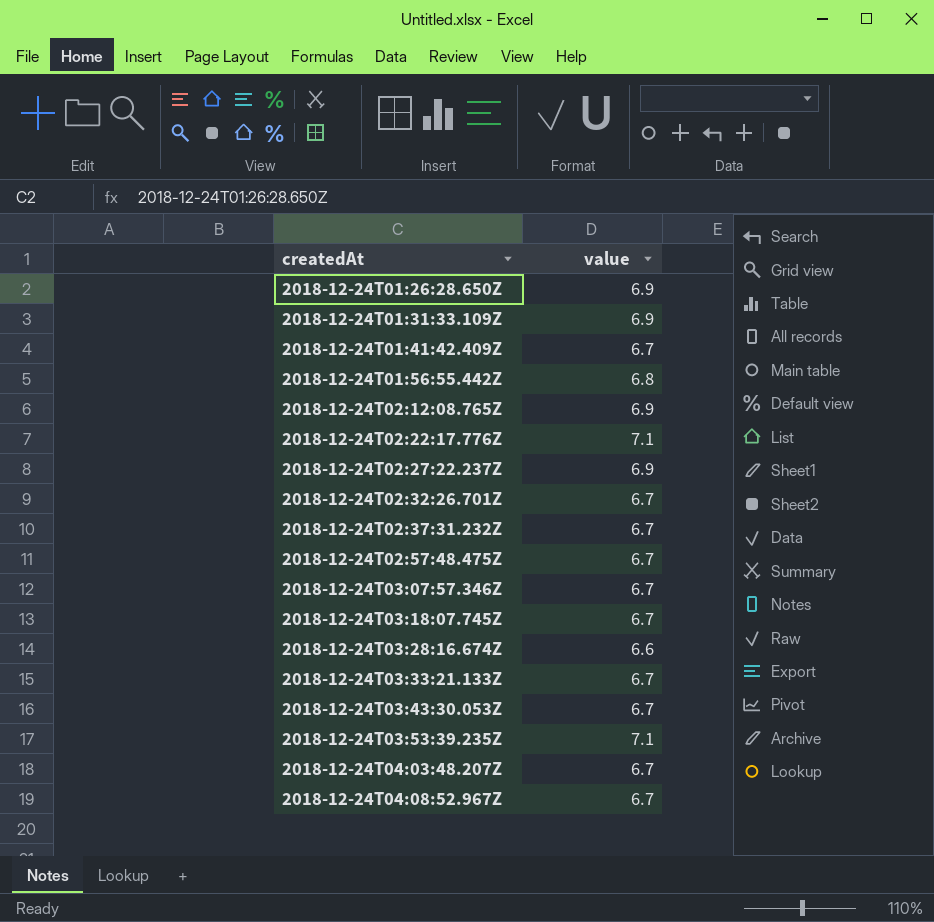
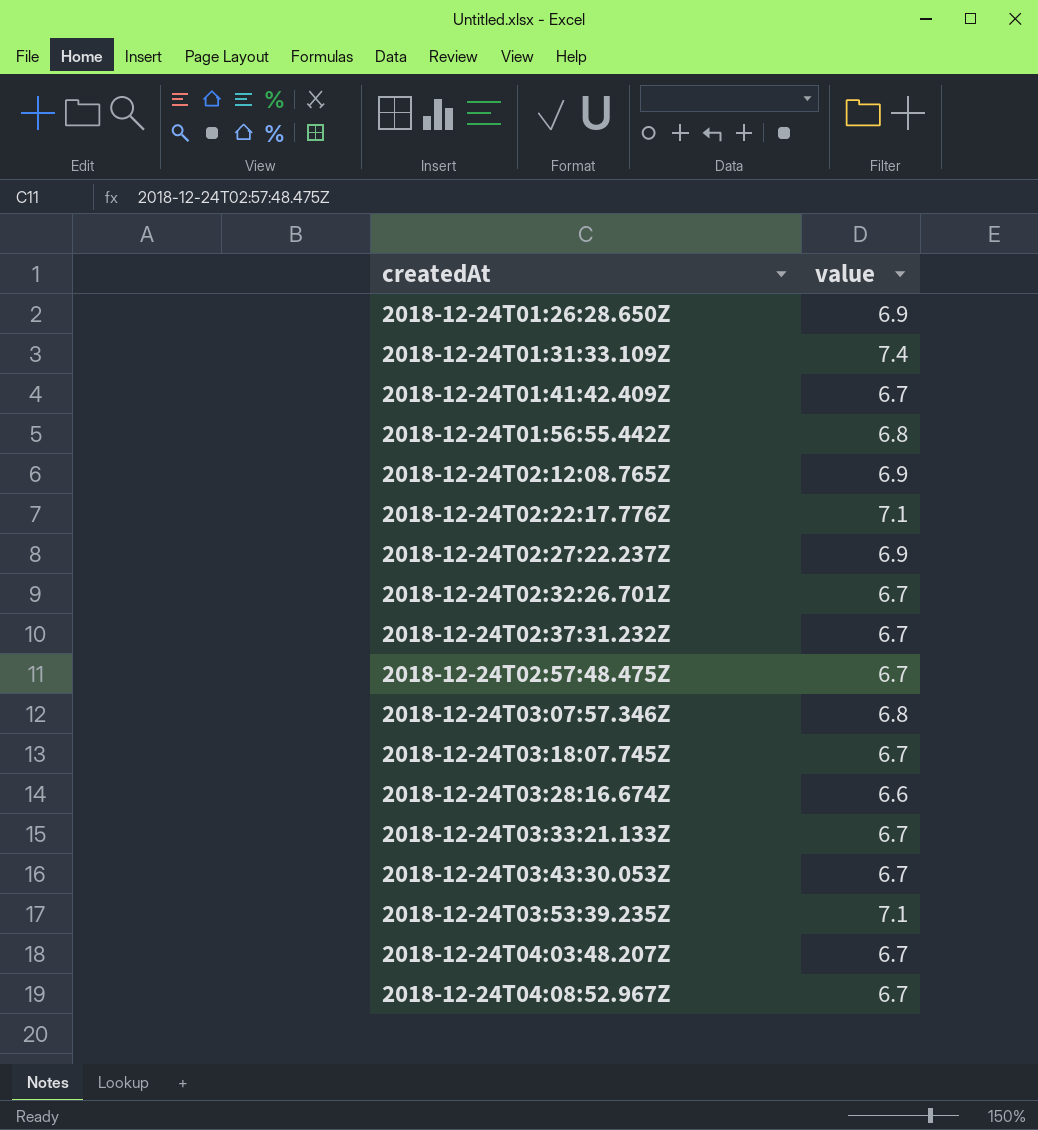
2018-12-24T01:31:33.109Z | value: 6.9 -> 7.4
2018-12-24T03:07:57.346Z | value: 6.7 -> 6.8

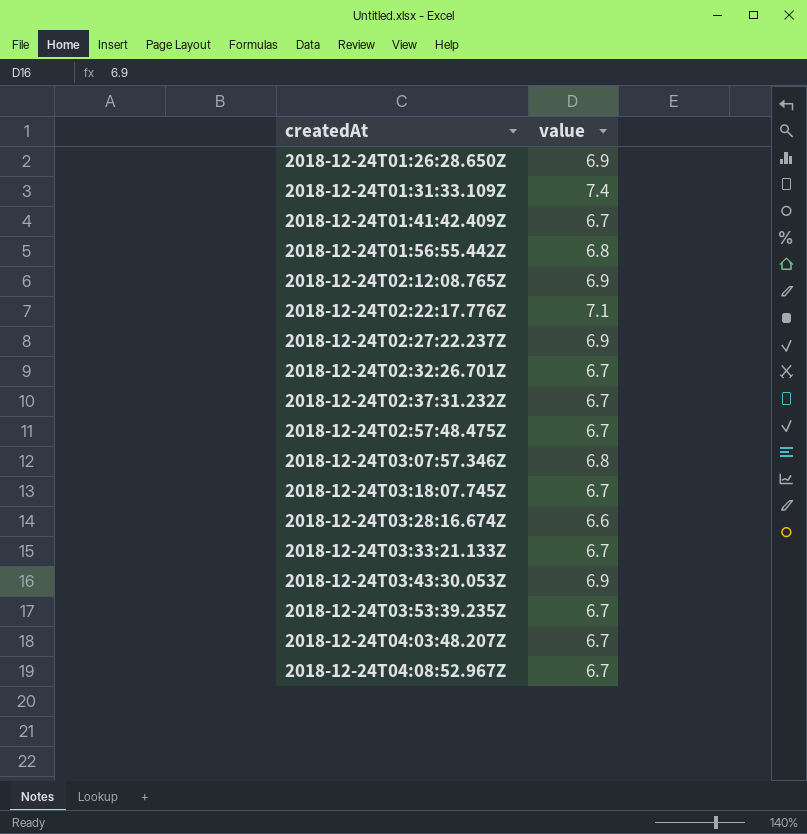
2018-12-24T03:43:30.053Z | value: 6.7 -> 6.9
2018-12-24T03:53:39.235Z | value: 7.1 -> 6.7

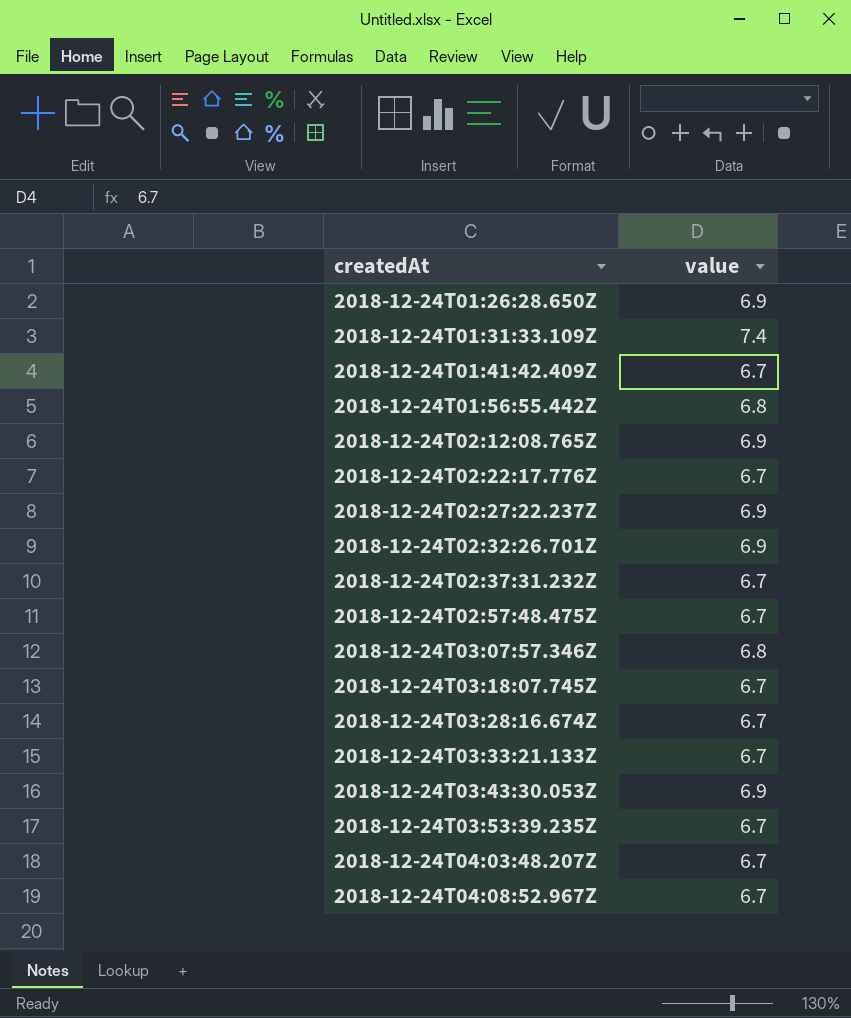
2018-12-24T02:22:17.776Z | value: 7.1 -> 6.7
2018-12-24T02:32:26.701Z | value: 6.7 -> 6.9
2018-12-24T03:28:16.674Z | value: 6.6 -> 6.7

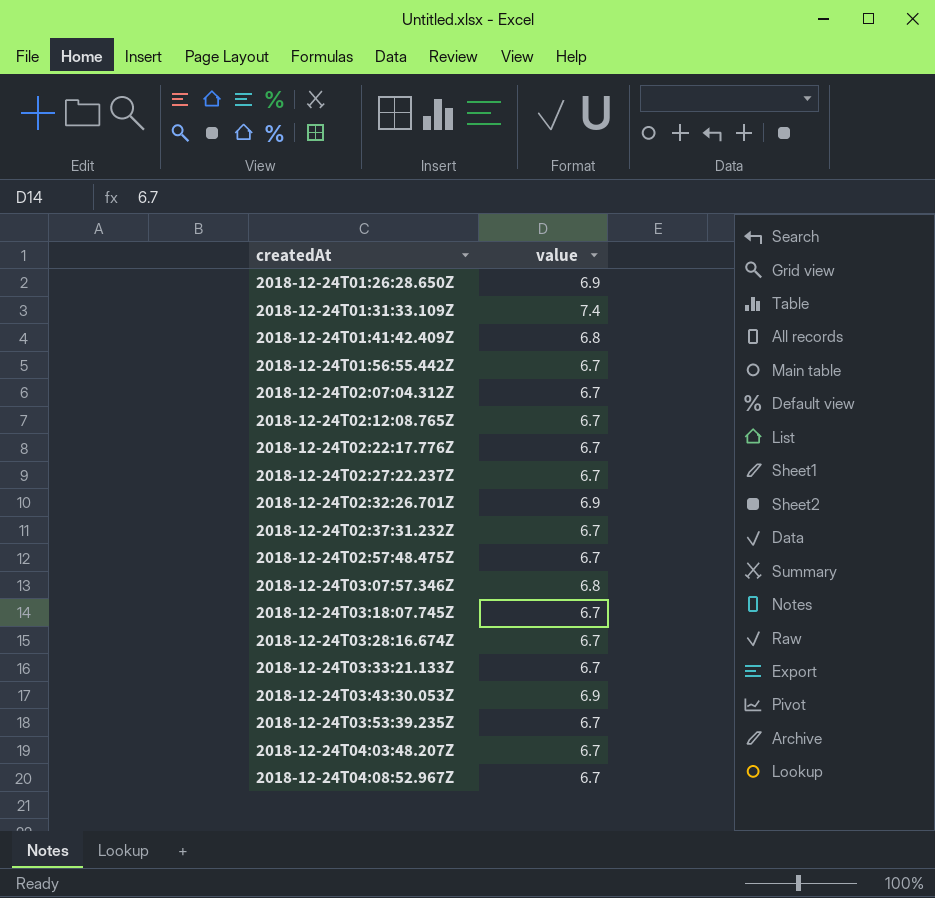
2018-12-24T01:41:42.409Z | value: 6.7 -> 6.8
2018-12-24T01:56:55.442Z | value: 6.8 -> 6.7
row 2018-12-24T02:07:04.312Z: none -> 6.7
2018-12-24T02:12:08.765Z | value: 6.9 -> 6.7
2018-12-24T02:27:22.237Z | value: 6.9 -> 6.7

